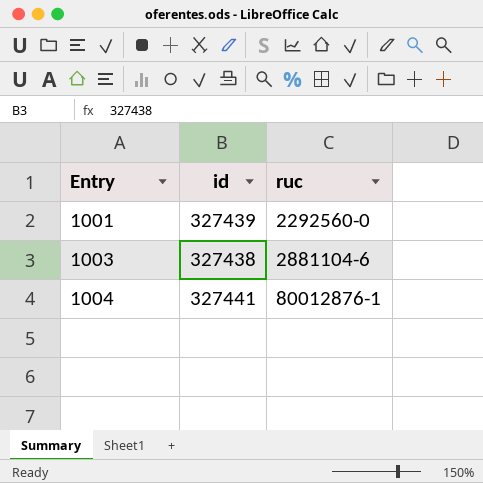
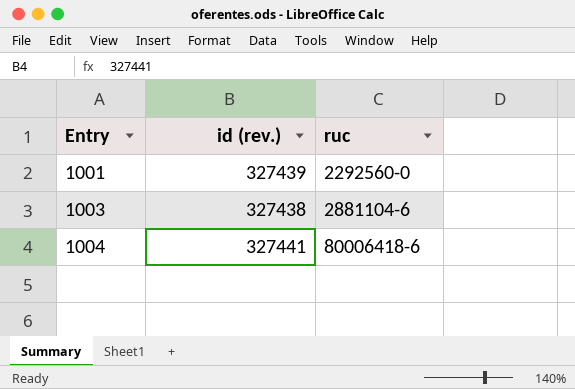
column name: id -> id (rev.)
1004 | ruc: 80012876-1 -> 80006418-6

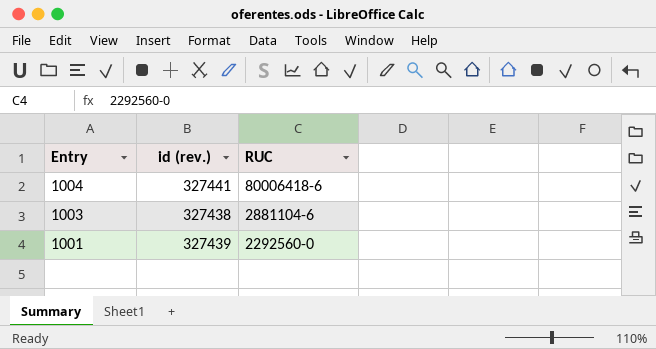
row order: Entry ascending -> Entry descending
column name: ruc -> RUC

